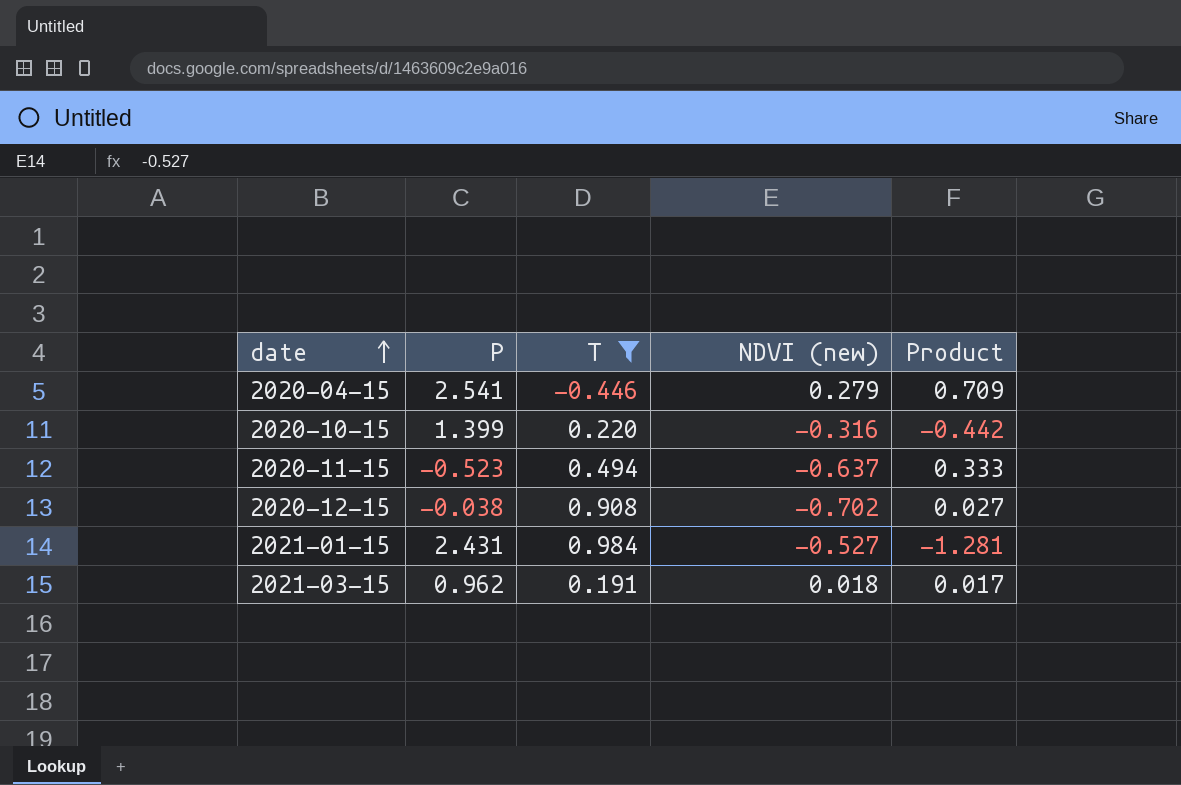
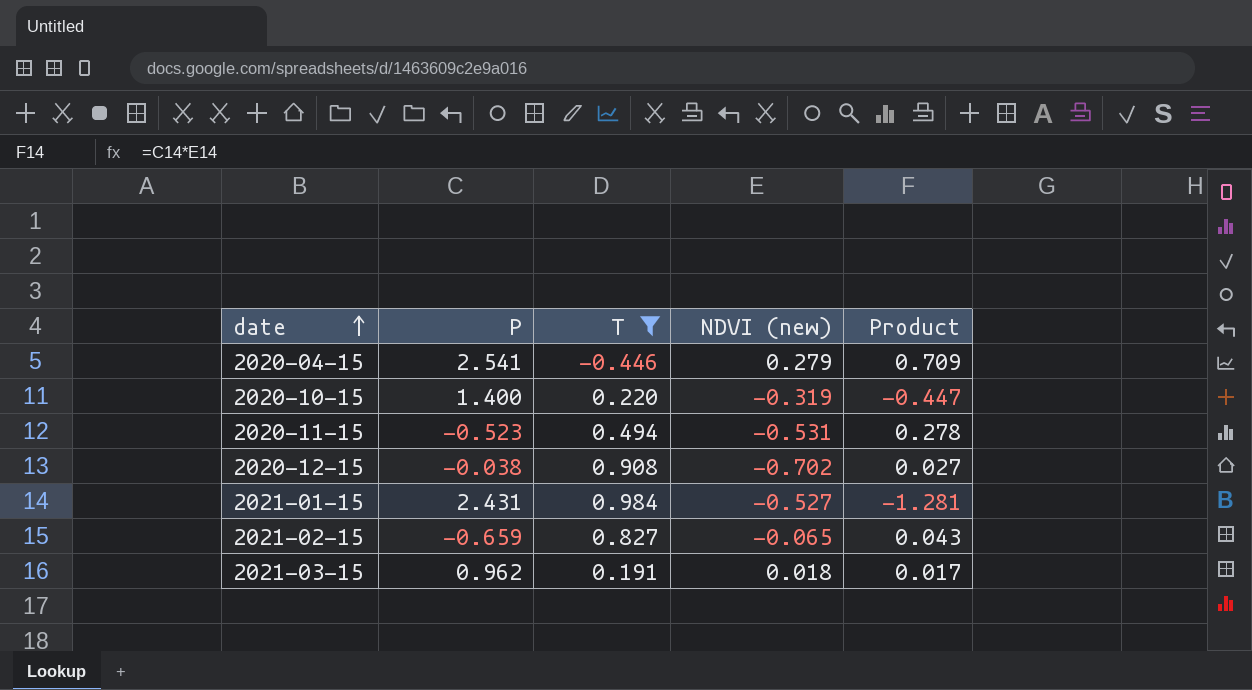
2020-10-15 | P: 1.399 -> 1.400
2020-10-15 | NDVI (new): -0.316 -> -0.319
2020-10-15 | Product: -0.442 -> -0.447
2020-11-15 | NDVI (new): -0.637 -> -0.531
2020-11-15 | Product: 0.333 -> 0.278
row 2021-02-15: none -> -0.659 | 0.827 | -0.065 | 0.043

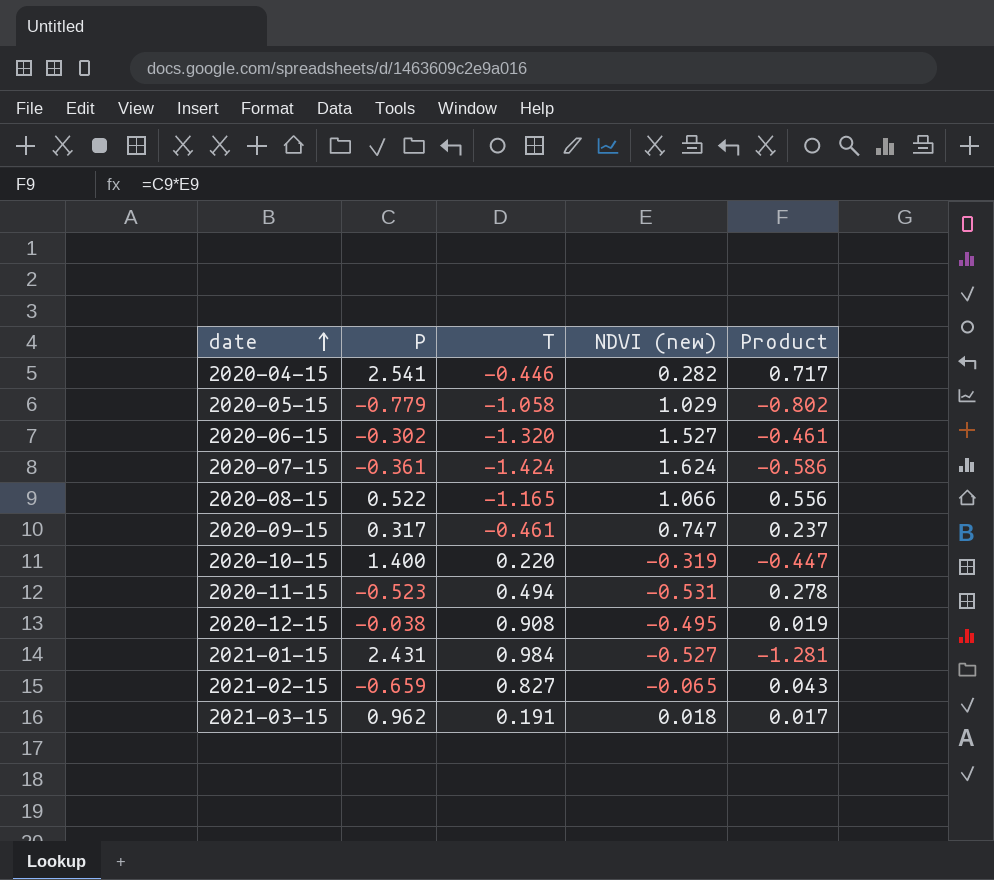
filter: T >= -0.446 -> none
2020-04-15 | NDVI (new): 0.279 -> 0.282
2020-04-15 | Product: 0.709 -> 0.717
2020-12-15 | NDVI (new): -0.702 -> -0.495
2020-12-15 | Product: 0.027 -> 0.019

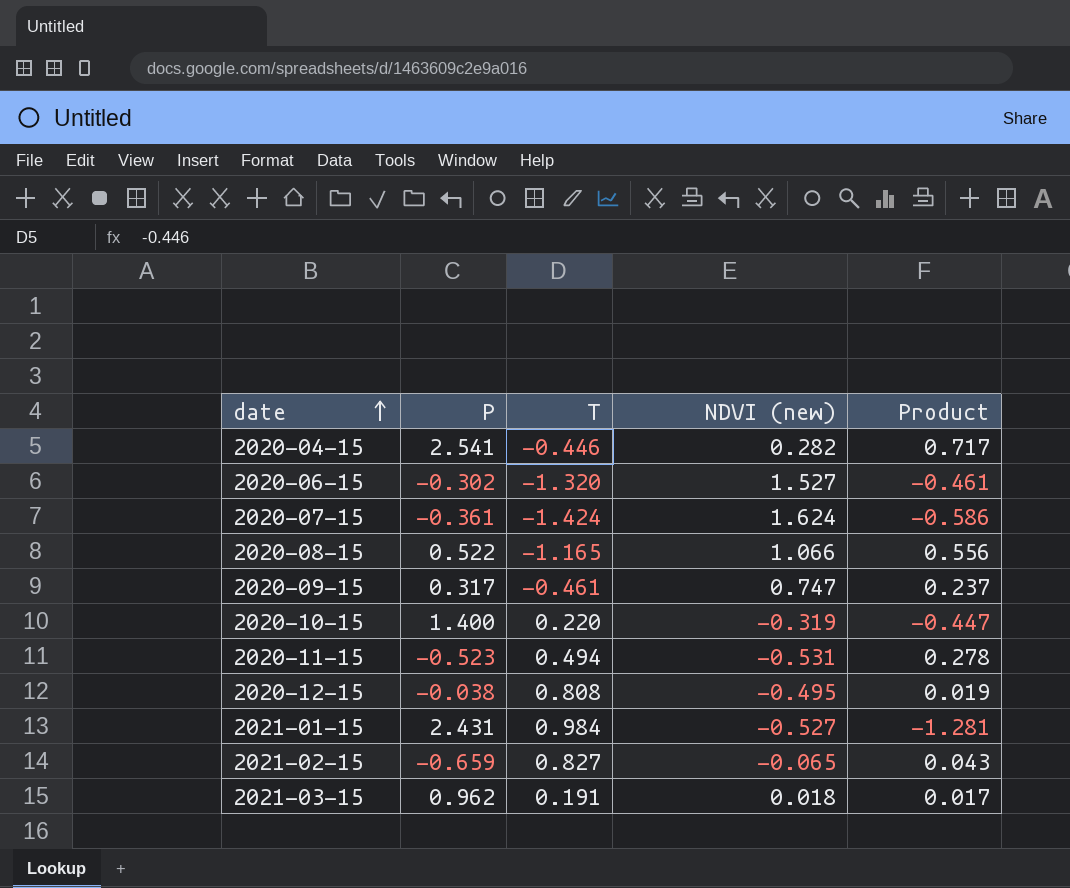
row 2020-05-15: -0.779 | -1.058 | 1.029 | -0.802 -> none
2020-12-15 | T: 0.908 -> 0.808

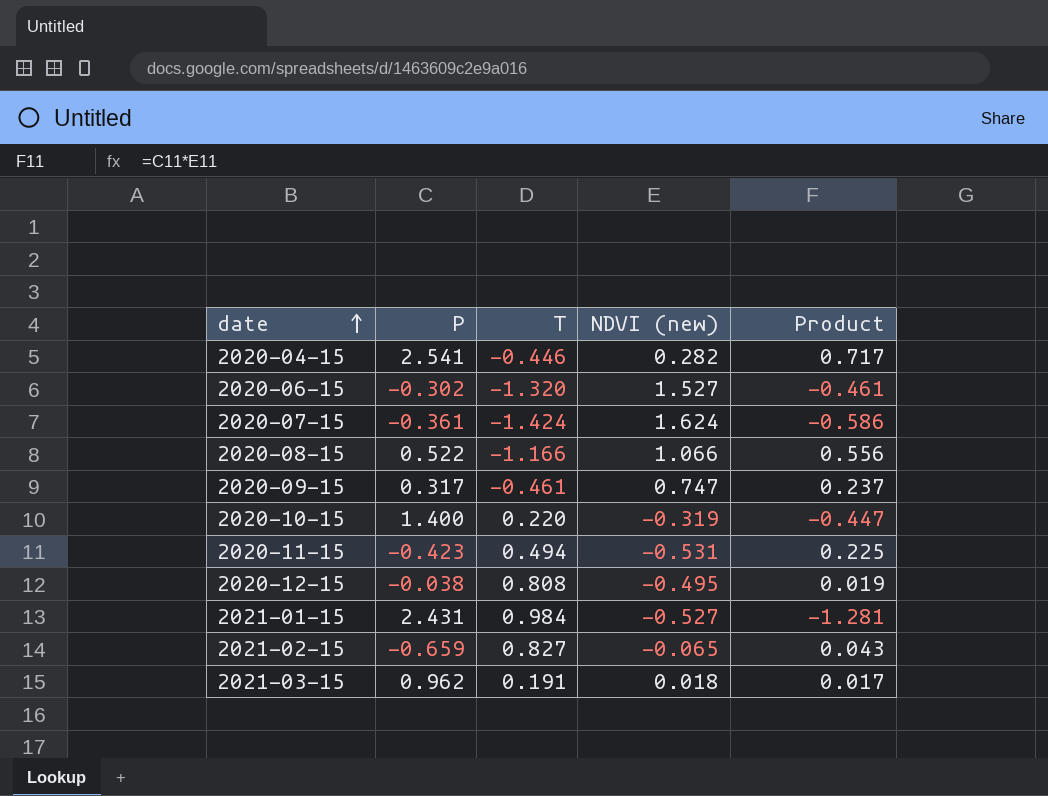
2020-08-15 | T: -1.165 -> -1.166
2020-11-15 | P: -0.523 -> -0.423
2020-11-15 | Product: 0.278 -> 0.225

